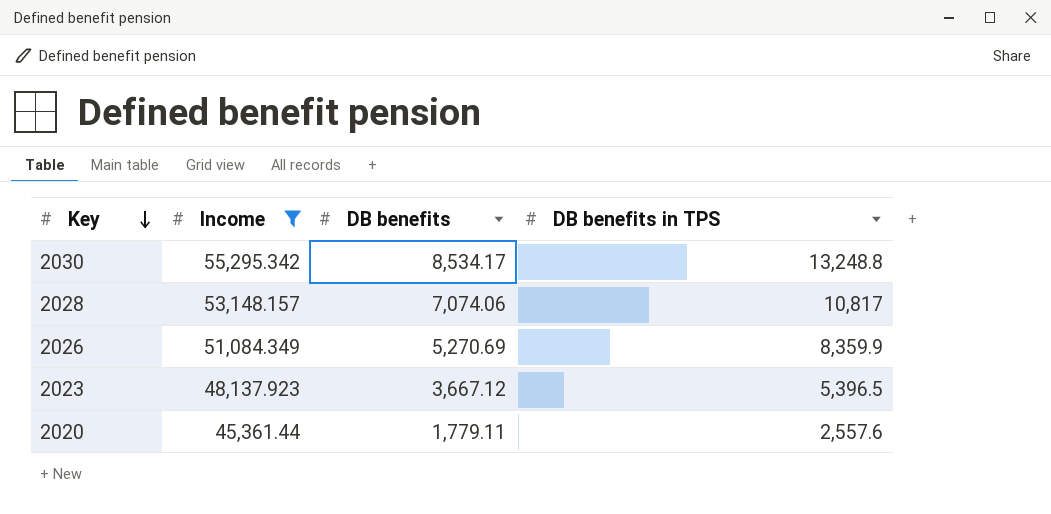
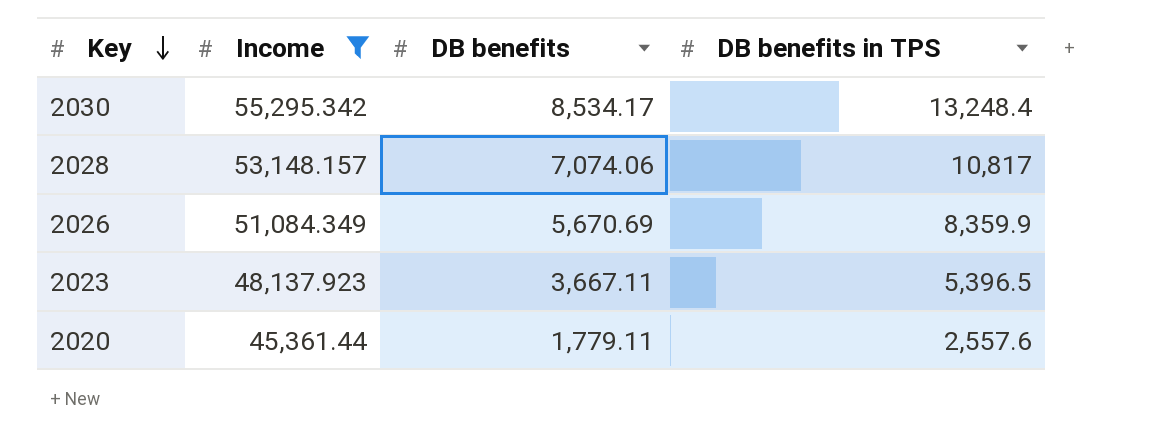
2030 | DB benefits in TPS: 13,248.8 -> 13,248.4
2026 | DB benefits: 5,270.69 -> 5,670.69
2023 | DB benefits: 3,667.12 -> 3,667.11

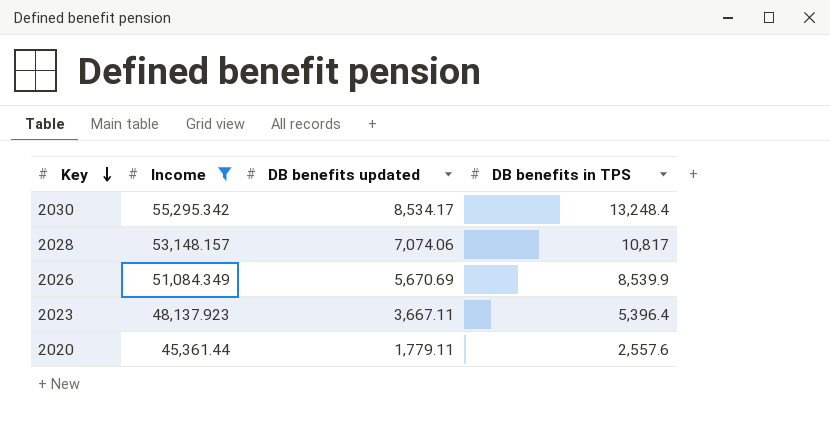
column name: DB benefits -> DB benefits updated
2026 | DB benefits in TPS: 8,359.9 -> 8,539.9
2023 | DB benefits in TPS: 5,396.5 -> 5,396.4

